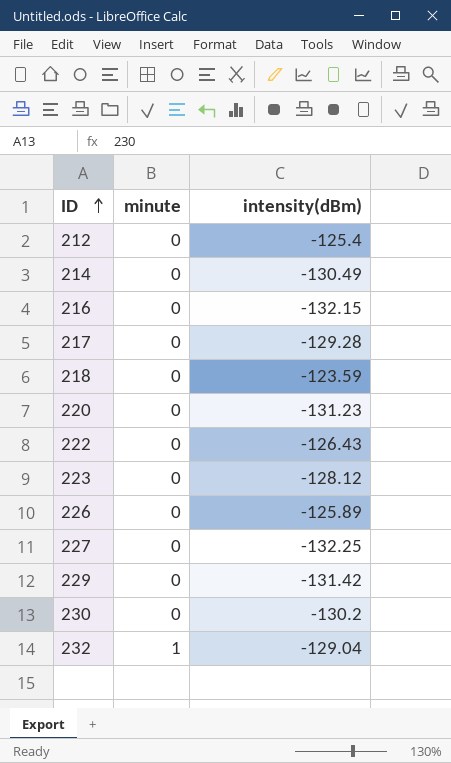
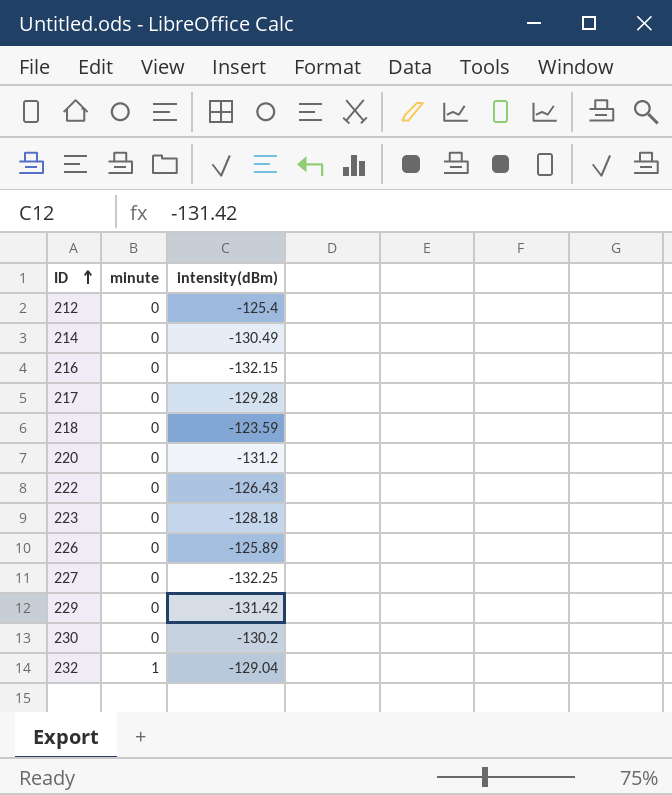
220 | intensity(dBm): -131.23 -> -131.2
223 | intensity(dBm): -128.12 -> -128.18

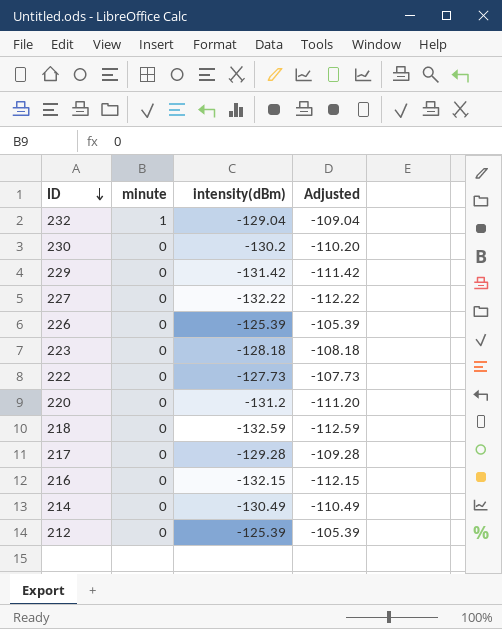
row order: ID ascending -> ID descending
column Adjusted | formula: none -> [intensity(dBm)] + 20
227 | intensity(dBm): -132.25 -> -132.22
226 | intensity(dBm): -125.89 -> -125.39
222 | intensity(dBm): -126.43 -> -127.73
218 | intensity(dBm): -123.59 -> -132.59
212 | intensity(dBm): -125.4 -> -125.39

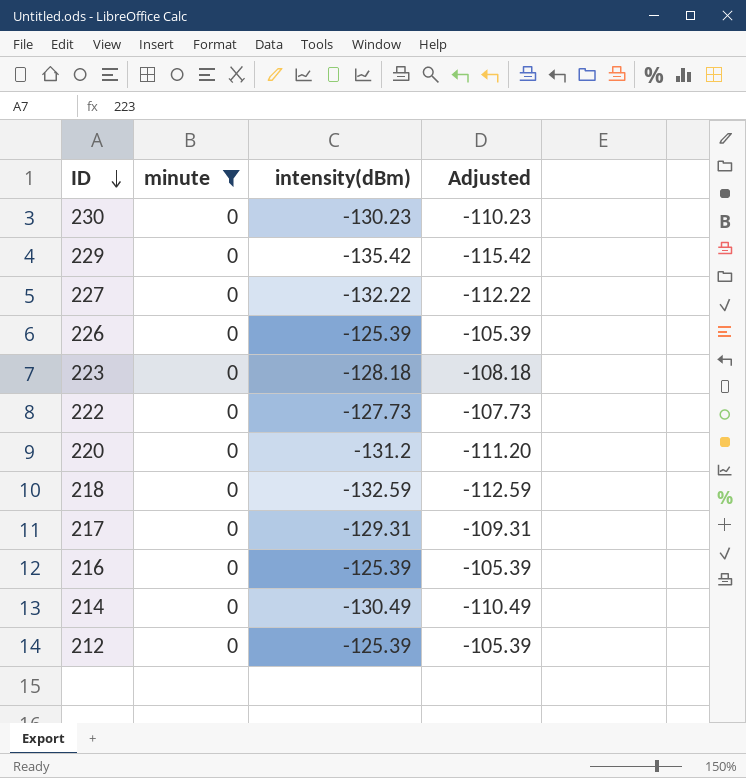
filter: none -> minute = 0
230 | intensity(dBm): -130.2 -> -130.23
230 | Adjusted: -110.20 -> -110.23
229 | intensity(dBm): -131.42 -> -135.42
229 | Adjusted: -111.42 -> -115.42
217 | intensity(dBm): -129.28 -> -129.31
217 | Adjusted: -109.28 -> -109.31
216 | intensity(dBm): -132.15 -> -125.39
216 | Adjusted: -112.15 -> -105.39

